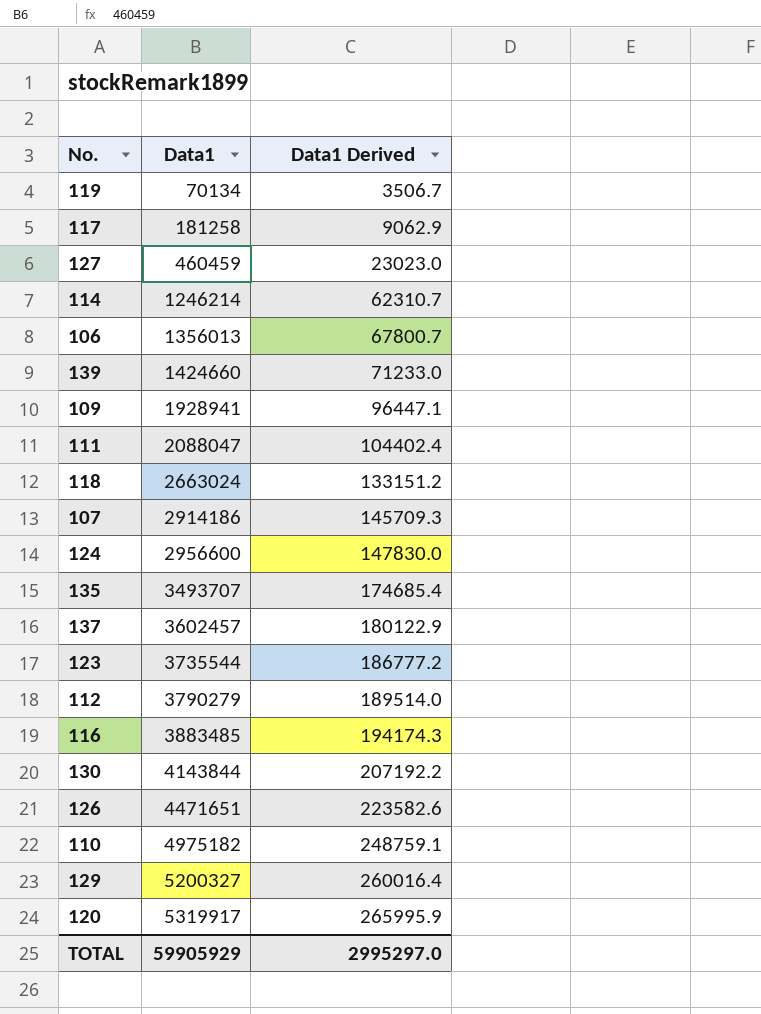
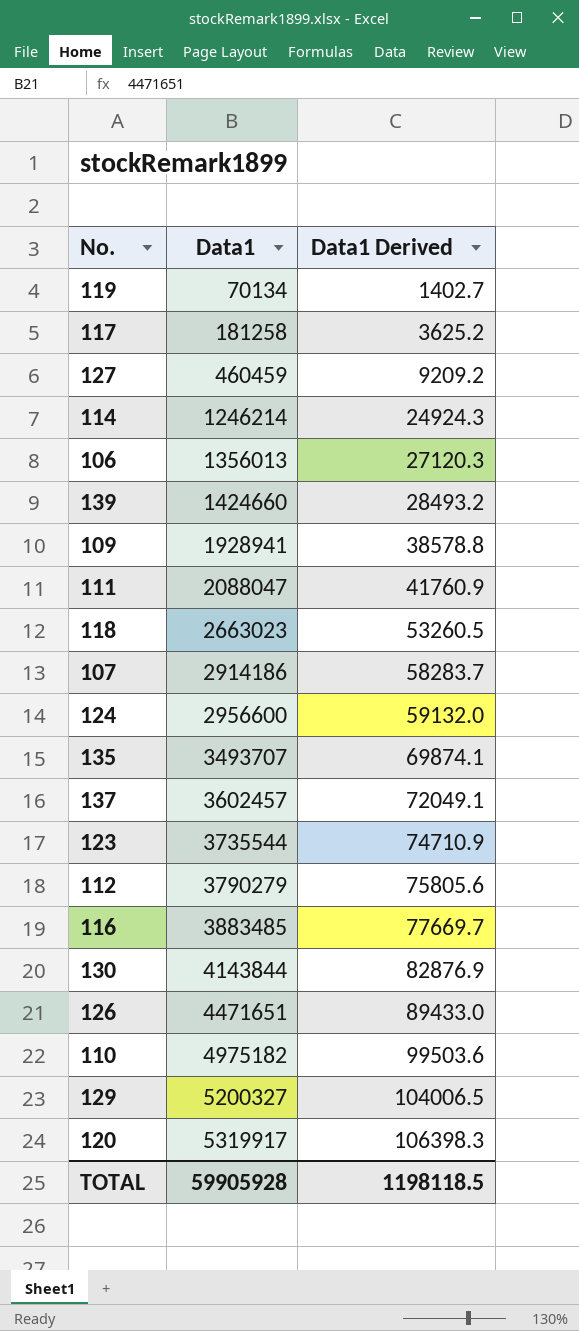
column Data1 Derived | formula: [Data1] * 0.05 -> [Data1] * 0.02
118 | Data1: 2663024 -> 2663023
TOTAL | Data1: 59905929 -> 59905928
TOTAL | Data1 Derived: 2995297.0 -> 1198118.5

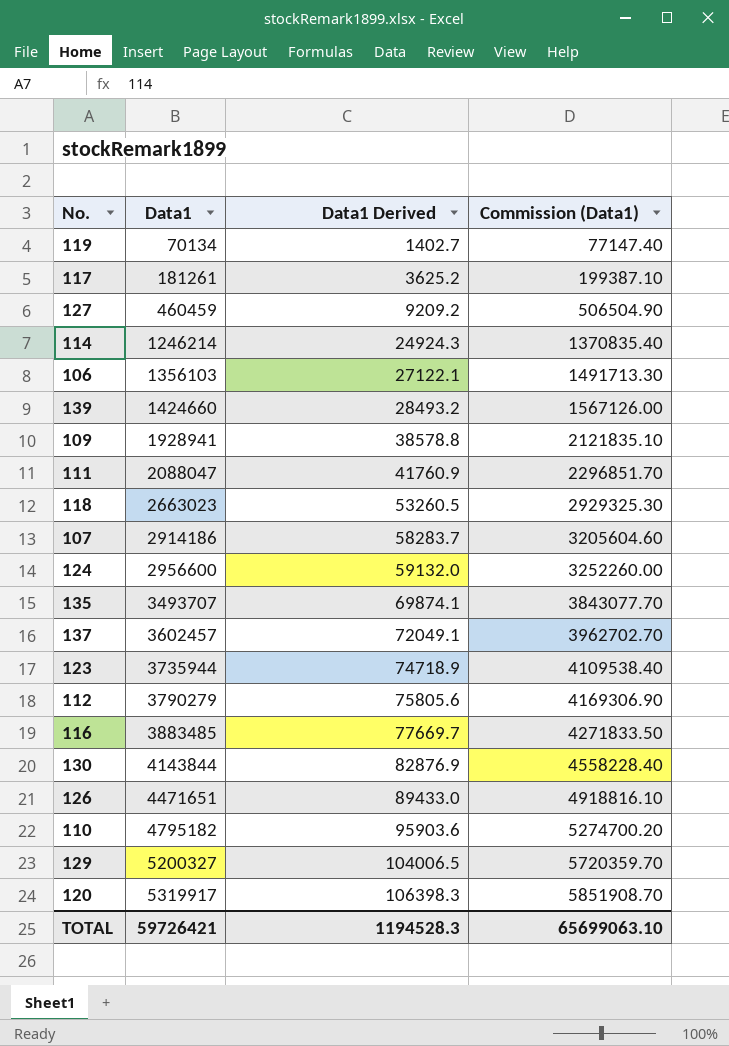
column Commission (Data1) | formula: none -> [Data1] * 1.1
117 | Data1: 181258 -> 181261
106 | Data1: 1356013 -> 1356103
106 | Data1 Derived: 27120.3 -> 27122.1
123 | Data1: 3735544 -> 3735944
123 | Data1 Derived: 74710.9 -> 74718.9
110 | Data1: 4975182 -> 4795182
110 | Data1 Derived: 99503.6 -> 95903.6
TOTAL | Data1: 59905928 -> 59726421
TOTAL | Data1 Derived: 1198118.5 -> 1194528.3

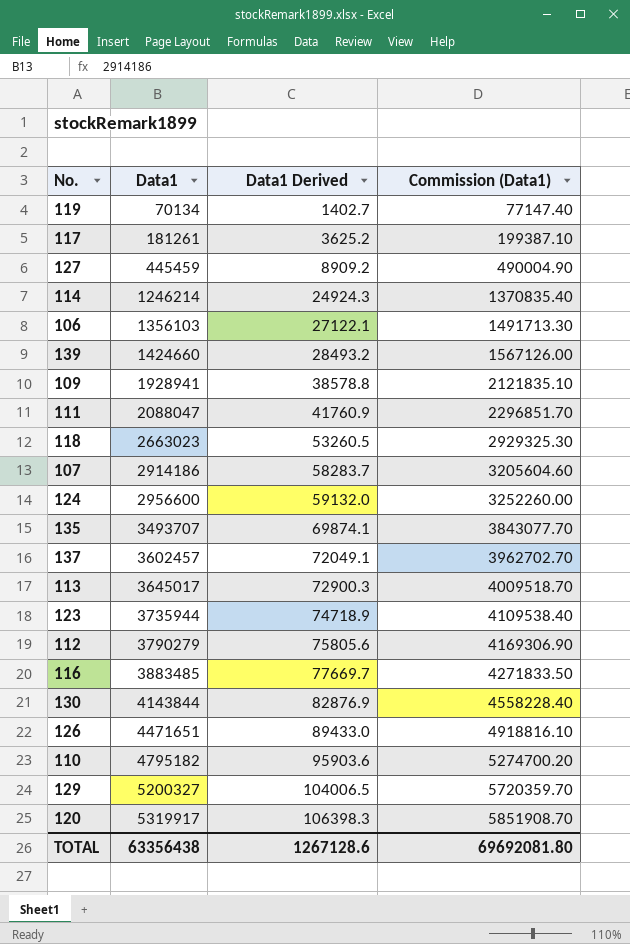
127 | Data1: 460459 -> 445459
127 | Data1 Derived: 9209.2 -> 8909.2
127 | Commission (Data1): 506504.90 -> 490004.90
row 113: none -> 3645017 | 72900.3 | 4009518.70
TOTAL | Data1: 59726421 -> 63356438
TOTAL | Data1 Derived: 1194528.3 -> 1267128.6
TOTAL | Commission (Data1): 65699063.10 -> 69692081.80

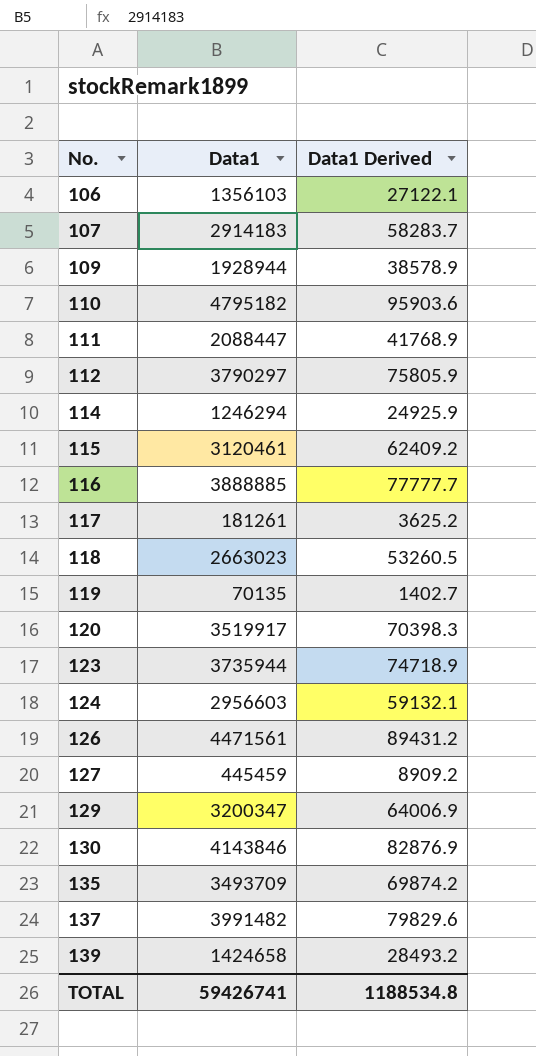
row order: Data1 ascending -> No. ascending
column Commission (Data1) | formula: [Data1] * 1.1 -> none
row 113: 3645017 | 72900.3 | 4009518.70 -> none
107 | Data1: 2914186 -> 2914183
109 | Data1: 1928941 -> 1928944
109 | Data1 Derived: 38578.8 -> 38578.9
111 | Data1: 2088047 -> 2088447
111 | Data1 Derived: 41760.9 -> 41768.9
112 | Data1: 3790279 -> 3790297
112 | Data1 Derived: 75805.6 -> 75805.9
114 | Data1: 1246214 -> 1246294
114 | Data1 Derived: 24924.3 -> 24925.9
row 115: none -> 3120461 | 62409.2
116 | Data1: 3883485 -> 3888885
116 | Data1 Derived: 77669.7 -> 77777.7
119 | Data1: 70134 -> 70135
120 | Data1: 5319917 -> 3519917
120 | Data1 Derived: 106398.3 -> 70398.3
124 | Data1: 2956600 -> 2956603
124 | Data1 Derived: 59132.0 -> 59132.1
126 | Data1: 4471651 -> 4471561
126 | Data1 Derived: 89433.0 -> 89431.2
129 | Data1: 5200327 -> 3200347
129 | Data1 Derived: 104006.5 -> 64006.9
130 | Data1: 4143844 -> 4143846
135 | Data1: 3493707 -> 3493709
135 | Data1 Derived: 69874.1 -> 69874.2
137 | Data1: 3602457 -> 3991482
137 | Data1 Derived: 72049.1 -> 79829.6
139 | Data1: 1424660 -> 1424658
TOTAL | Data1: 63356438 -> 59426741
TOTAL | Data1 Derived: 1267128.6 -> 1188534.8

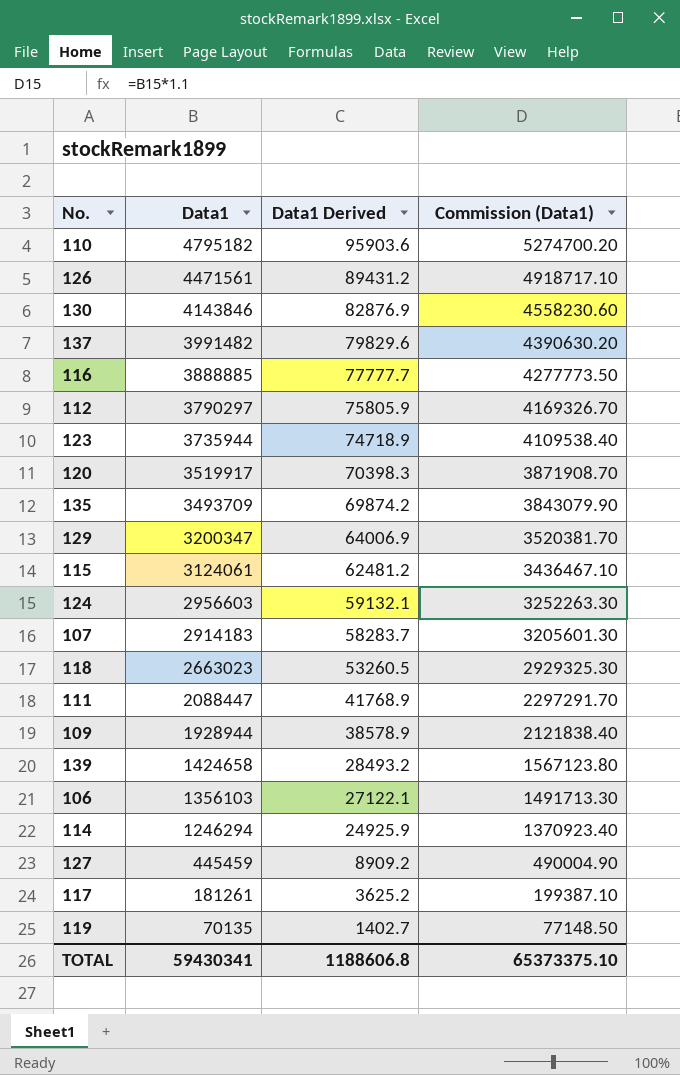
row order: No. ascending -> Data1 descending
column Commission (Data1) | formula: none -> [Data1] * 1.1
115 | Data1: 3120461 -> 3124061
115 | Data1 Derived: 62409.2 -> 62481.2
TOTAL | Data1: 59426741 -> 59430341
TOTAL | Data1 Derived: 1188534.8 -> 1188606.8

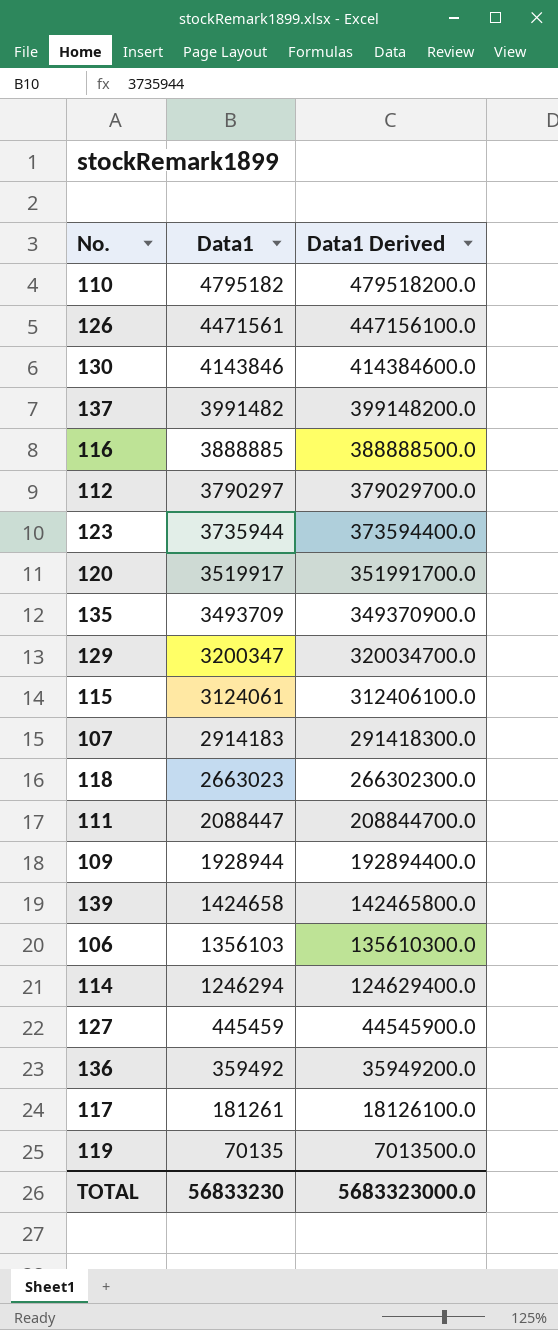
column Commission (Data1) | formula: [Data1] * 1.1 -> none
column Data1 Derived | formula: [Data1] * 0.02 -> [Data1] * 100
row 124: 2956603 | 59132.1 | 3252263.30 -> none
row 136: none -> 359492 | 35949200.0
TOTAL | Data1: 59430341 -> 56833230
TOTAL | Data1 Derived: 1188606.8 -> 5683323000.0

